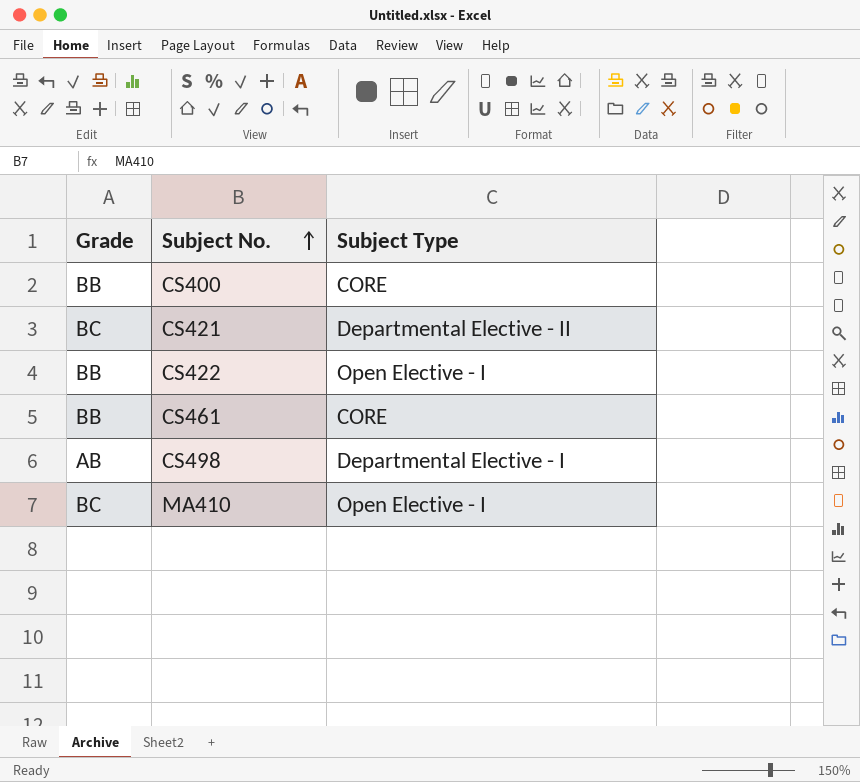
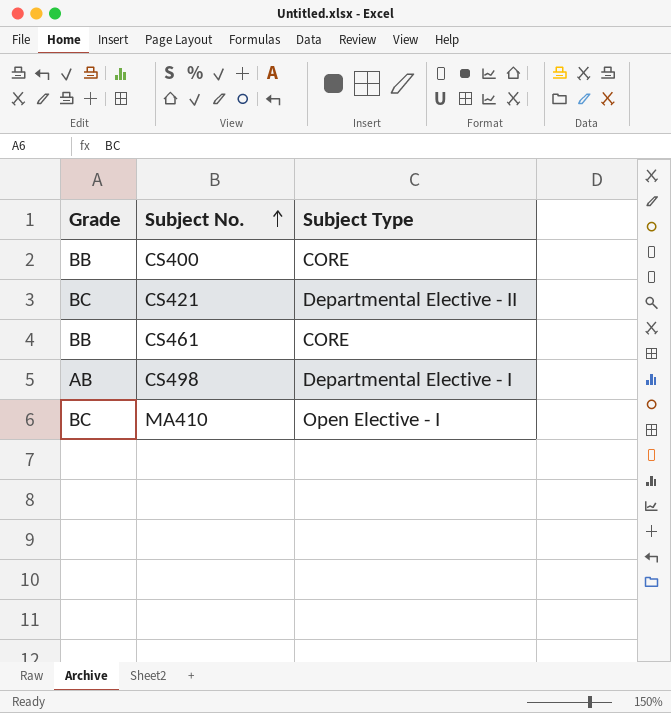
row CS422: BB | Open Elective - I -> none

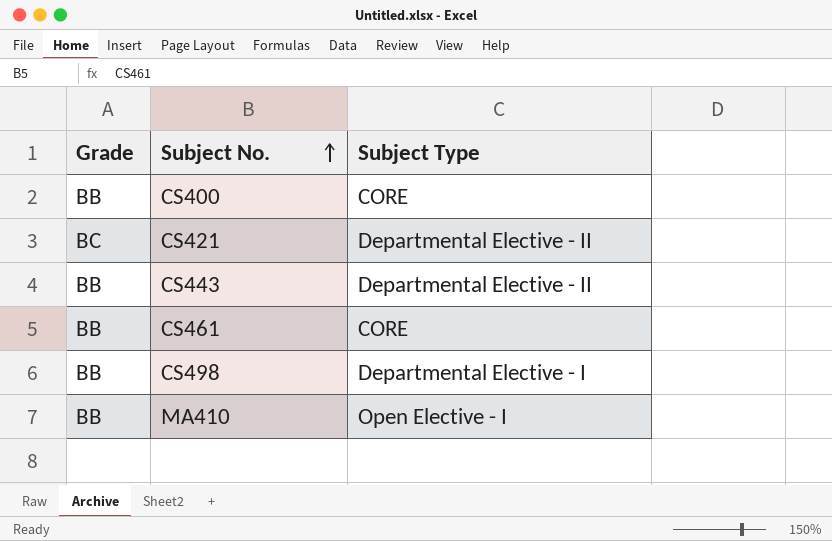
row CS443: none -> BB | Departmental Elective - II
CS498 | Grade: AB -> BB
MA410 | Grade: BC -> BB

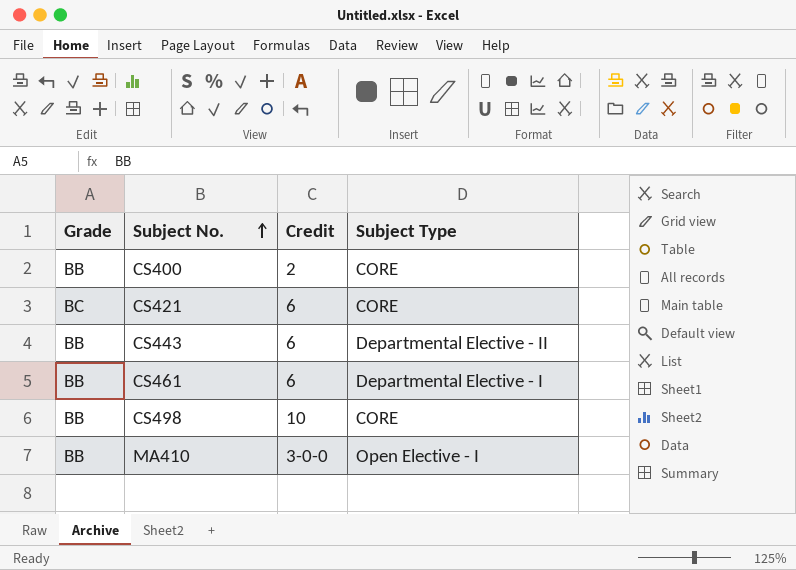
column Credit | position: none -> 3
CS421 | Subject Type: Departmental Elective - II -> CORE
CS461 | Subject Type: CORE -> Departmental Elective - I
CS498 | Subject Type: Departmental Elective - I -> CORE

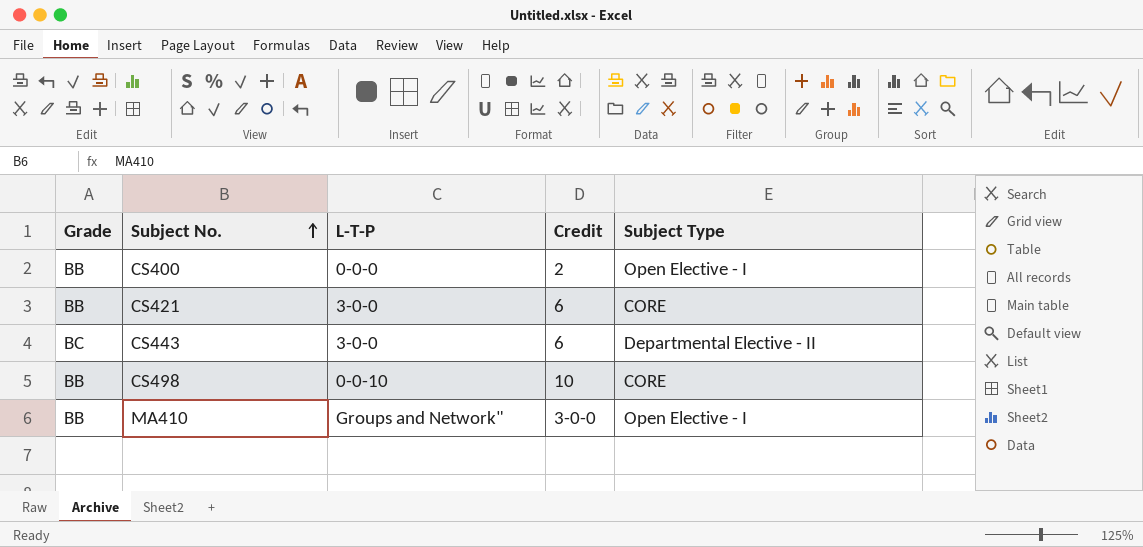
column L-T-P | position: none -> 3
row CS461: BB | 6 | Departmental Elective - I -> none
CS400 | Subject Type: CORE -> Open Elective - I
CS421 | Grade: BC -> BB
CS443 | Grade: BB -> BC

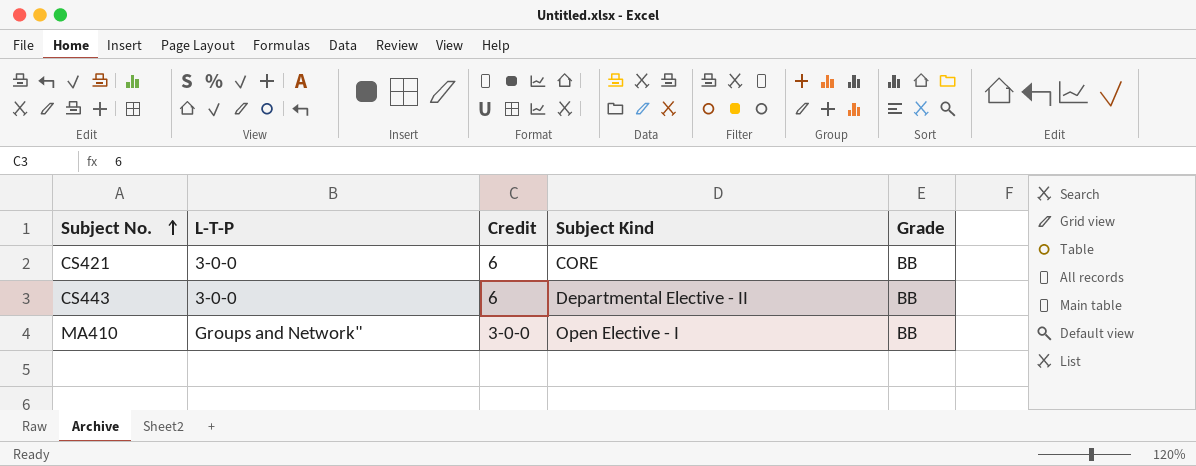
column name: Subject Type -> Subject Kind
column Grade | position: 1 -> 5
row CS400: BB | 0-0-0 | 2 | Open Elective - I -> none
row CS498: BB | 0-0-10 | 10 | CORE -> none
CS443 | Grade: BC -> BB

